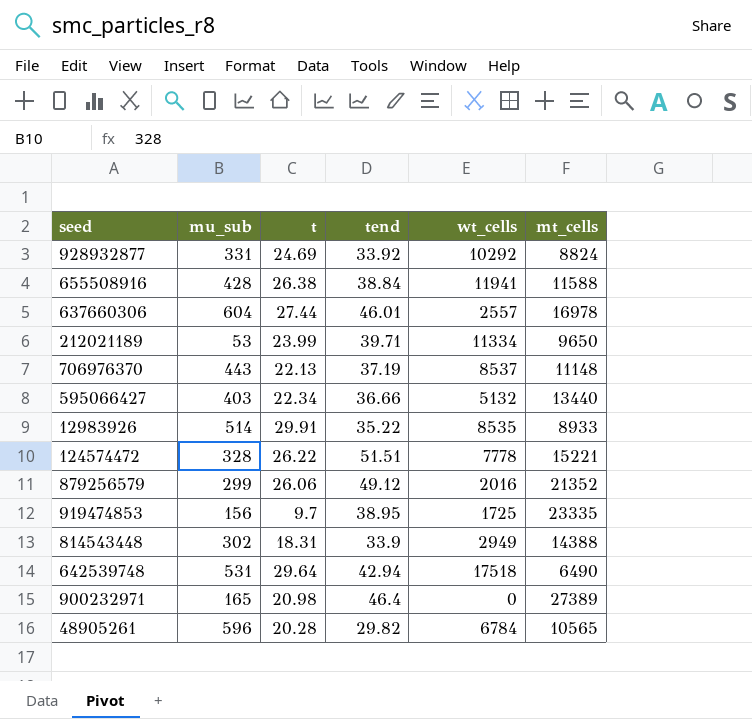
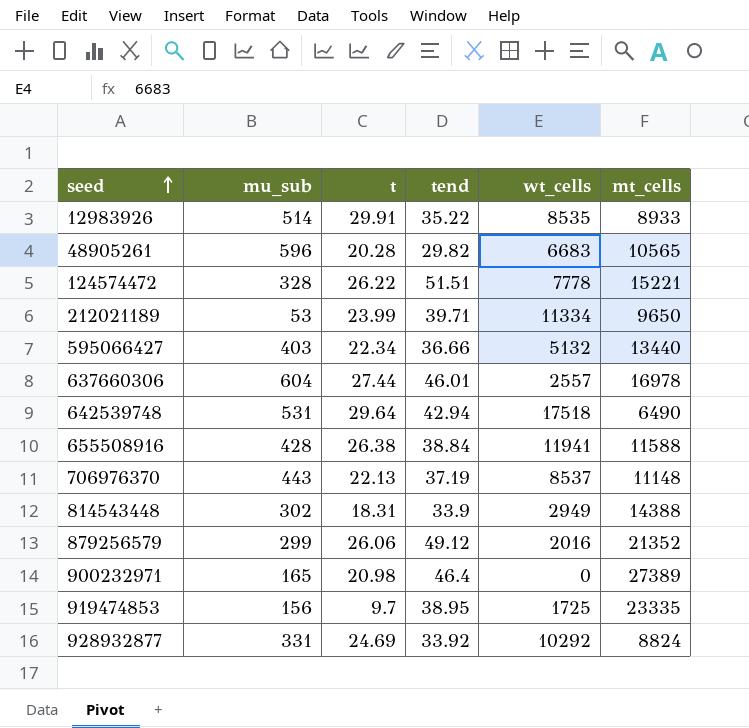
row order: none -> seed ascending
48905261 | wt_cells: 6784 -> 6683

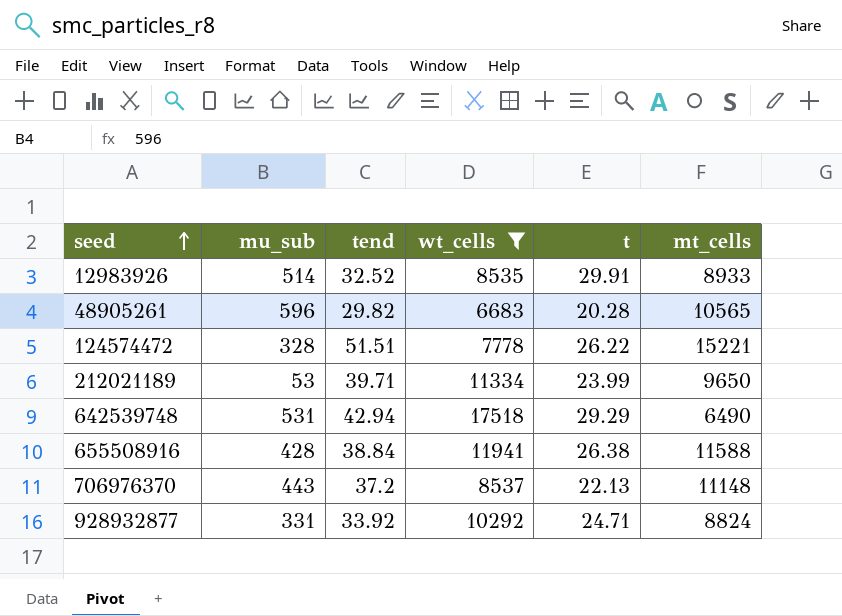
filter: none -> wt_cells >= 6683
column t | position: 3 -> 5
12983926 | tend: 35.22 -> 32.52
642539748 | t: 29.64 -> 29.29
706976370 | tend: 37.19 -> 37.2
928932877 | t: 24.69 -> 24.71

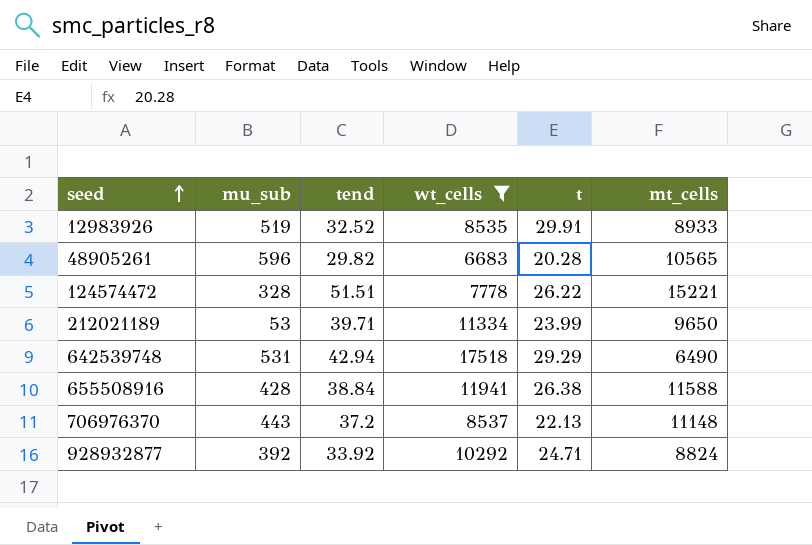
12983926 | mu_sub: 514 -> 519
928932877 | mu_sub: 331 -> 392

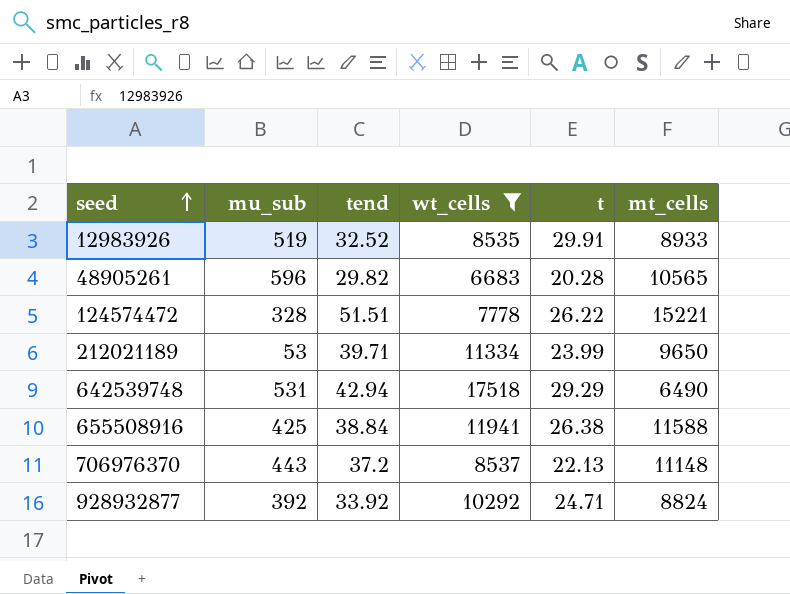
655508916 | mu_sub: 428 -> 425

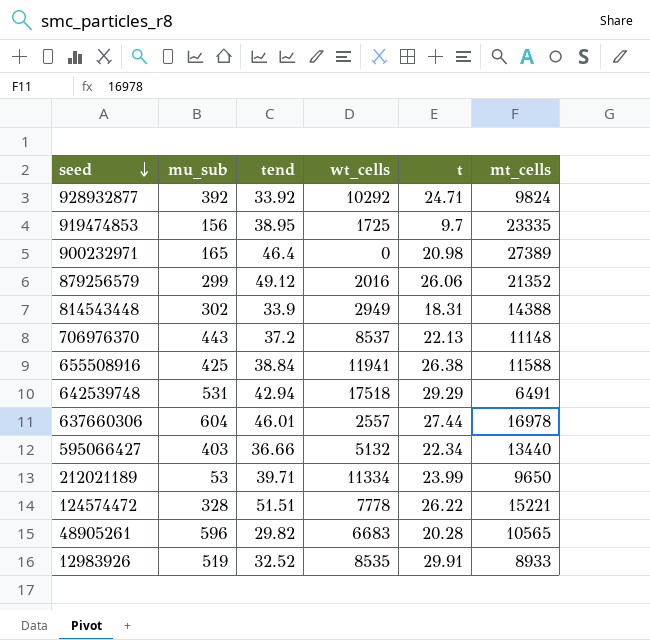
filter: wt_cells >= 6683 -> none
row order: seed ascending -> seed descending
928932877 | mt_cells: 8824 -> 9824
642539748 | mt_cells: 6490 -> 6491

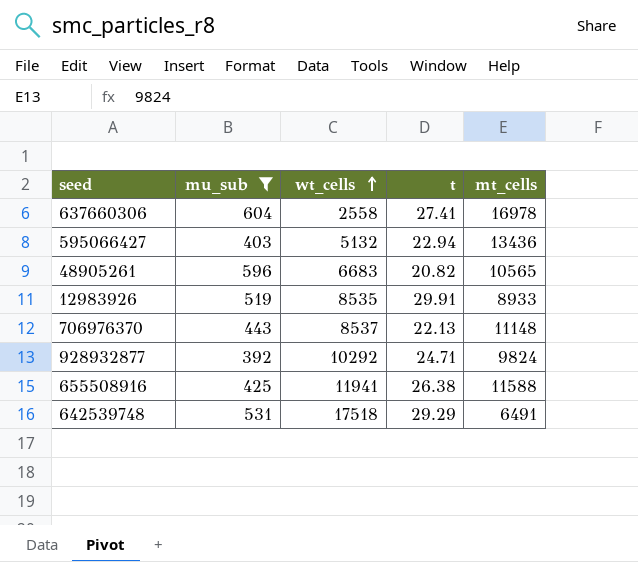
filter: none -> mu_sub >= 392
row order: seed descending -> wt_cells ascending
column tend | position: 3 -> none
637660306 | wt_cells: 2557 -> 2558
637660306 | t: 27.44 -> 27.41
595066427 | t: 22.34 -> 22.94
595066427 | mt_cells: 13440 -> 13436
48905261 | t: 20.28 -> 20.82

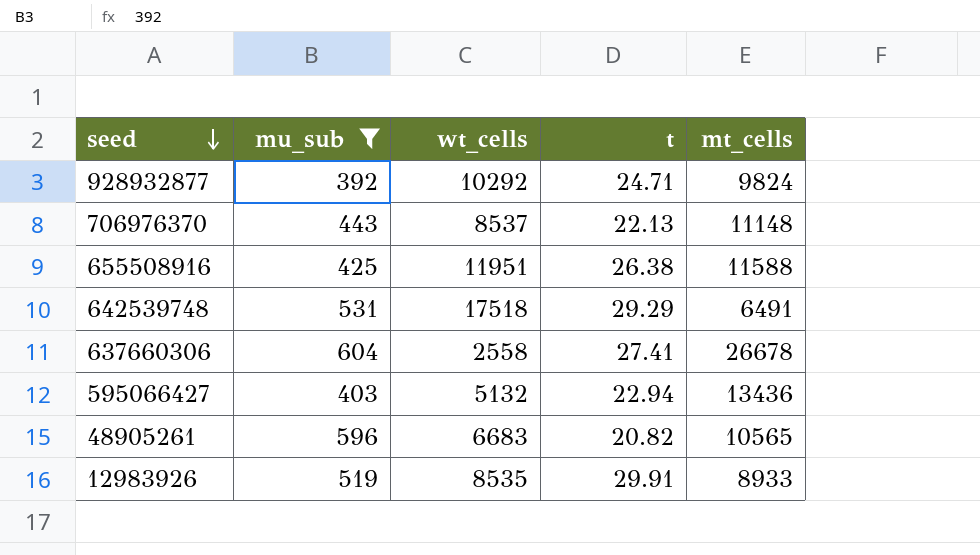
row order: wt_cells ascending -> seed descending
655508916 | wt_cells: 11941 -> 11951
637660306 | mt_cells: 16978 -> 26678

